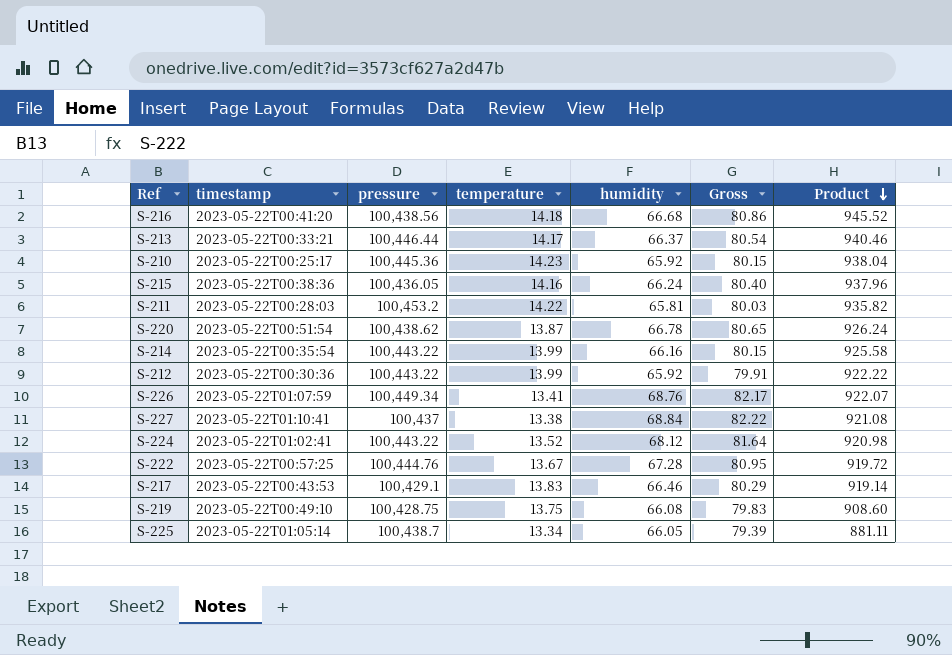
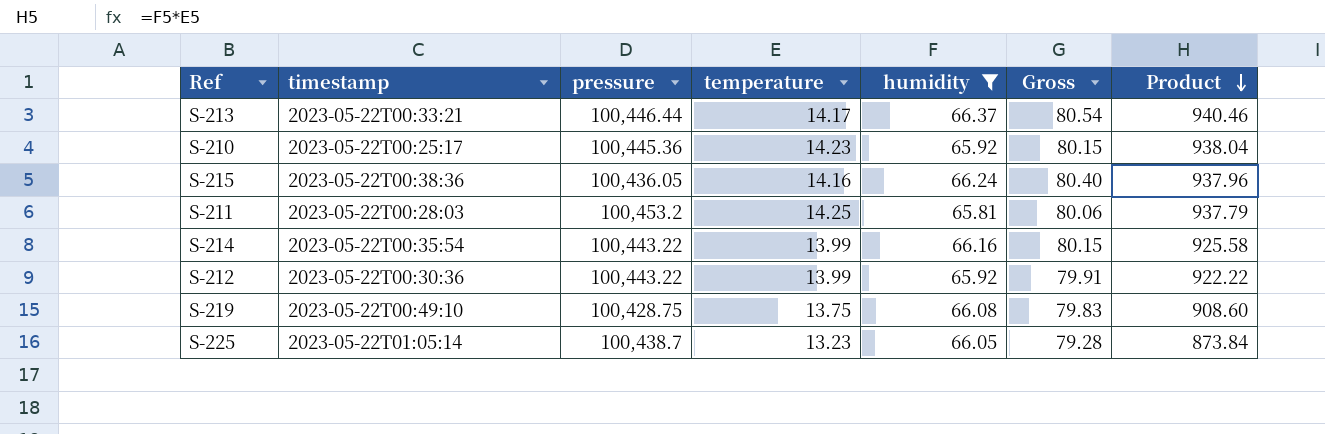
filter: none -> humidity <= 66.37
S-211 | temperature: 14.22 -> 14.25
S-211 | Gross: 80.03 -> 80.06
S-211 | Product: 935.82 -> 937.79
S-225 | temperature: 13.34 -> 13.23
S-225 | Gross: 79.39 -> 79.28
S-225 | Product: 881.11 -> 873.84

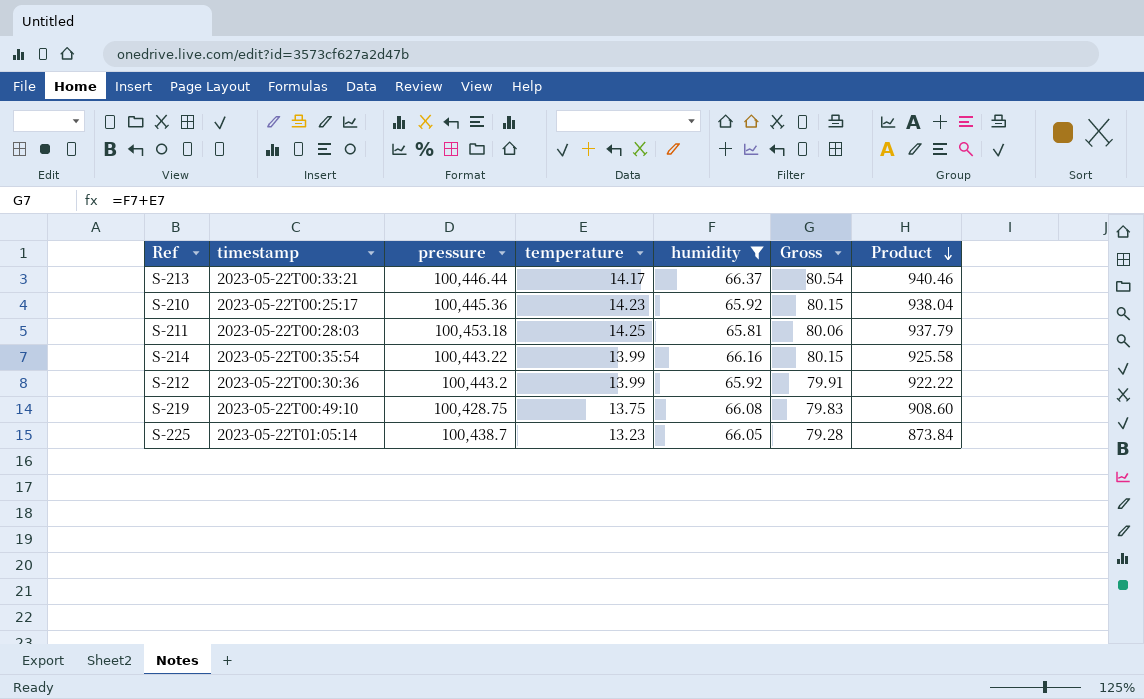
row S-215: 2023-05-22T00:38:36 | 100,436.05 | 14.16 | 66.24 | 80.40 | 937.96 -> none
S-211 | pressure: 100,453.2 -> 100,453.18
S-212 | pressure: 100,443.22 -> 100,443.2

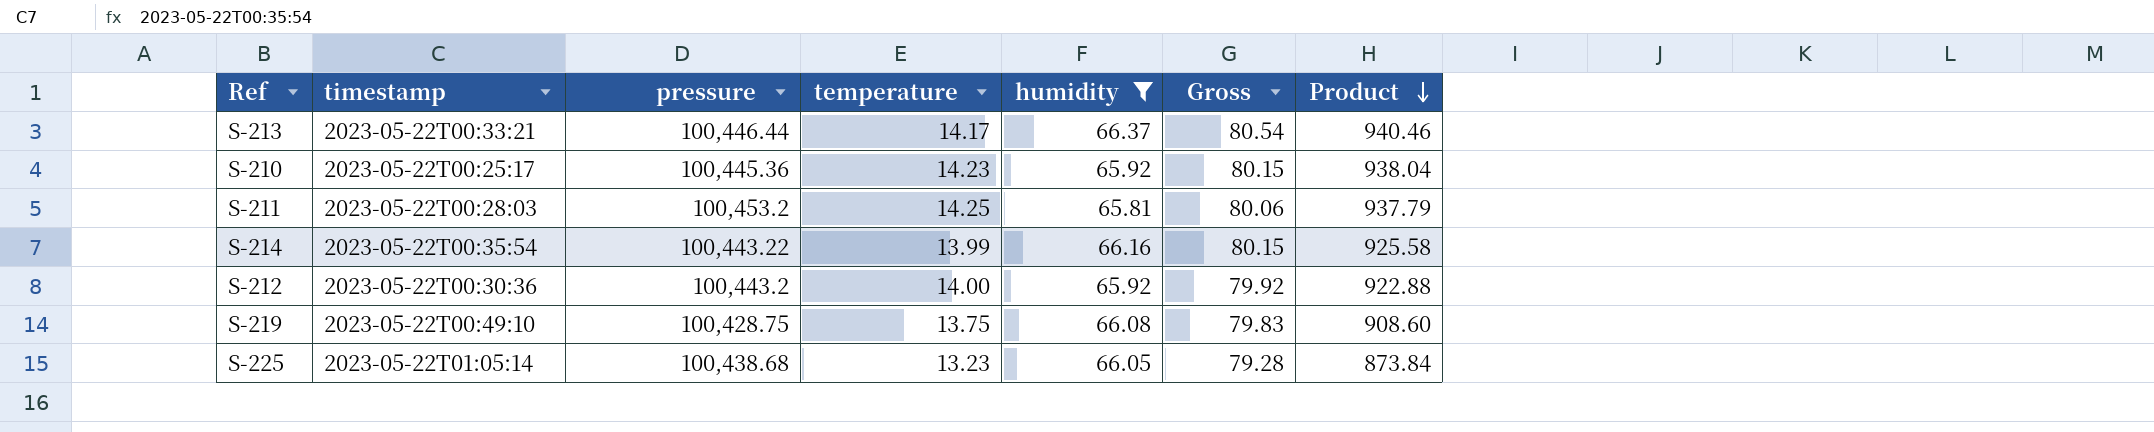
S-211 | pressure: 100,453.18 -> 100,453.2
S-212 | temperature: 13.99 -> 14.00
S-212 | Gross: 79.91 -> 79.92
S-212 | Product: 922.22 -> 922.88
S-225 | pressure: 100,438.7 -> 100,438.68

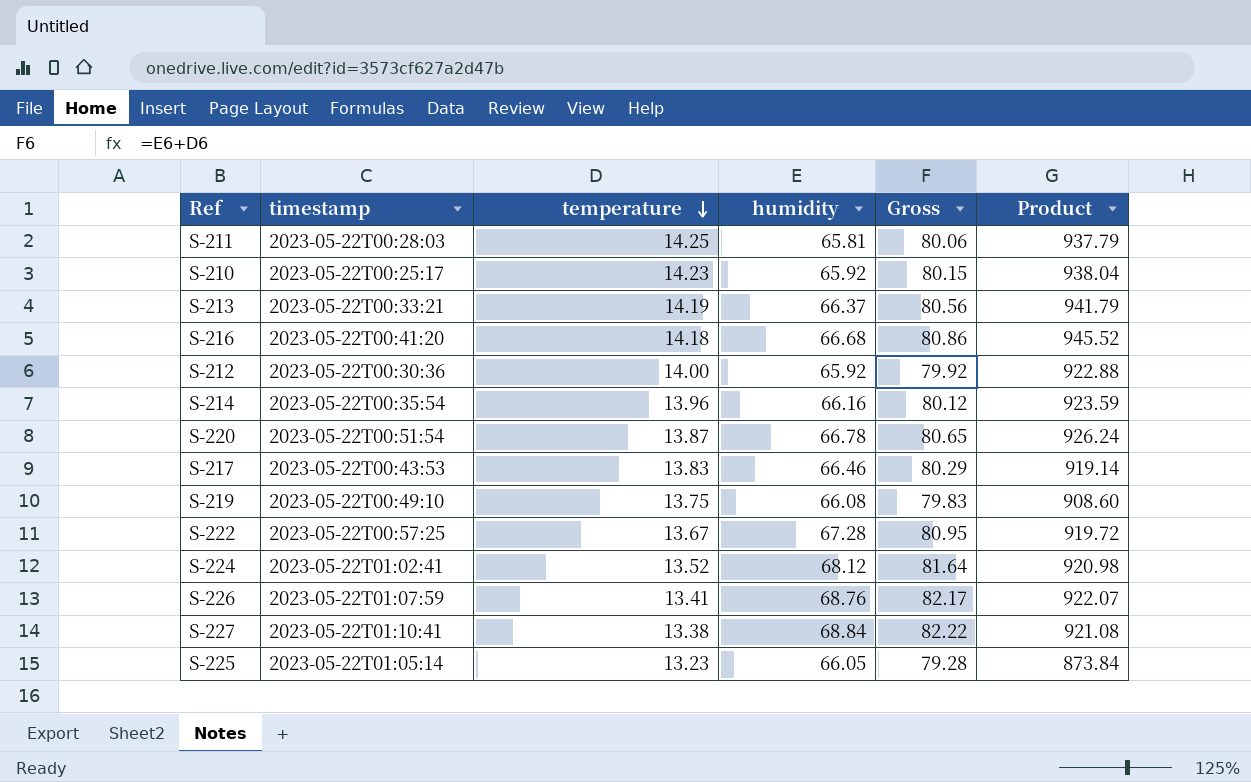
filter: humidity <= 66.37 -> none
row order: Product descending -> temperature descending
column pressure | position: 3 -> none
S-213 | temperature: 14.17 -> 14.19
S-213 | Gross: 80.54 -> 80.56
S-213 | Product: 940.46 -> 941.79
S-214 | temperature: 13.99 -> 13.96
S-214 | Gross: 80.15 -> 80.12
S-214 | Product: 925.58 -> 923.59

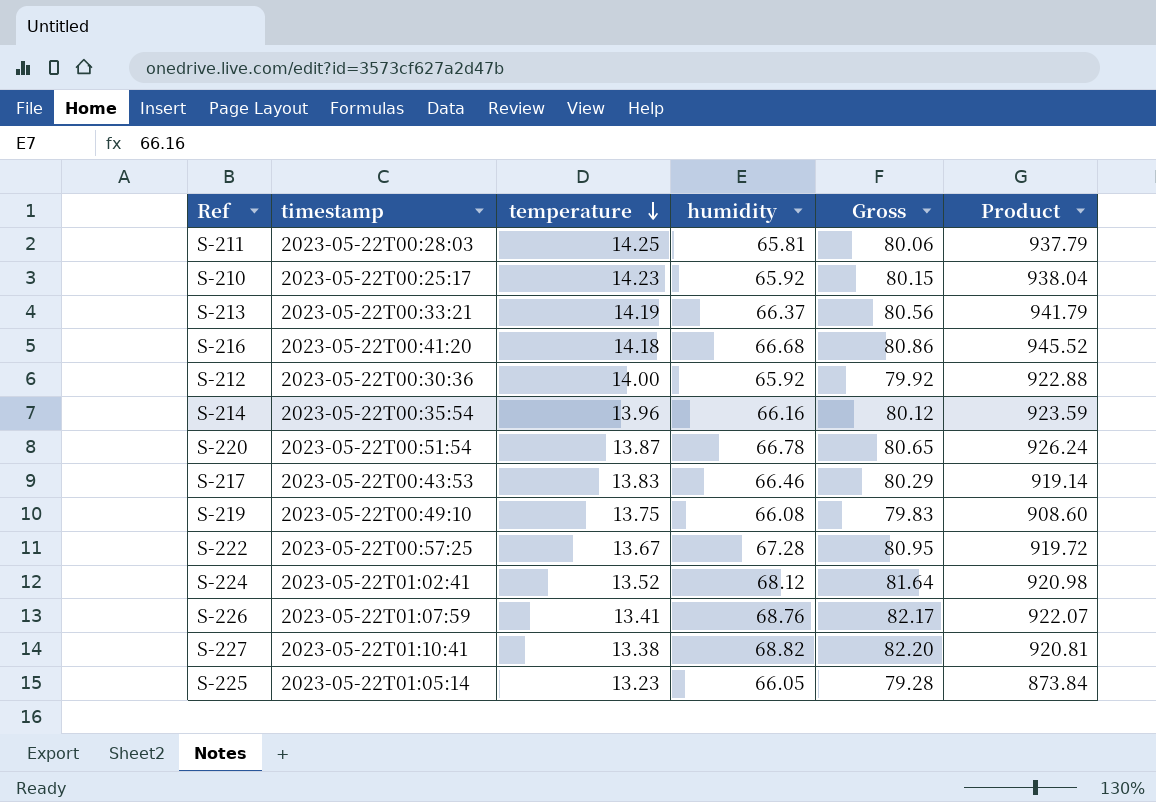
S-227 | humidity: 68.84 -> 68.82
S-227 | Gross: 82.22 -> 82.20
S-227 | Product: 921.08 -> 920.81

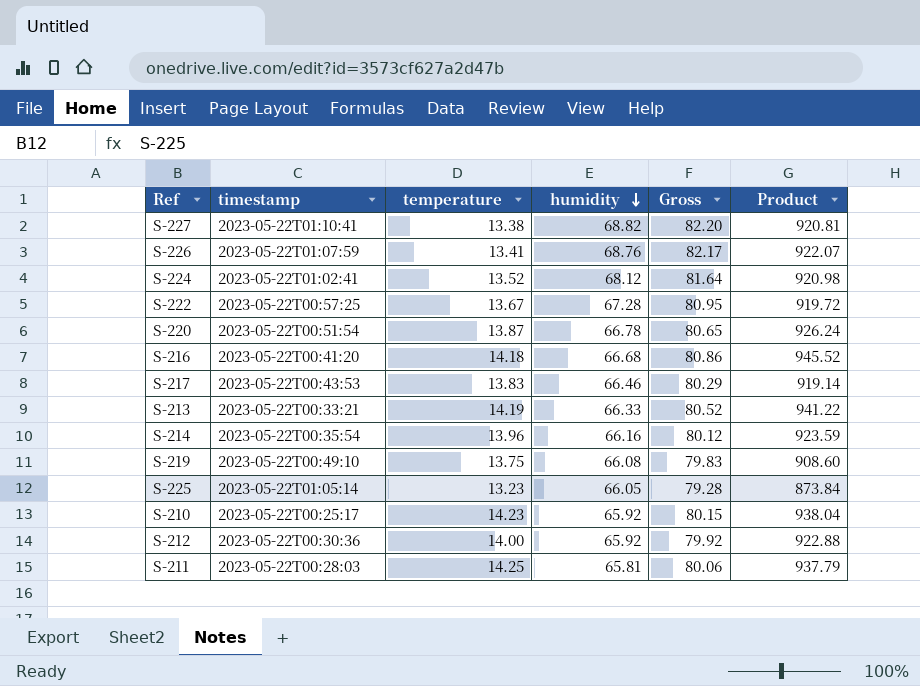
row order: temperature descending -> humidity descending
S-213 | humidity: 66.37 -> 66.33
S-213 | Gross: 80.56 -> 80.52
S-213 | Product: 941.79 -> 941.22

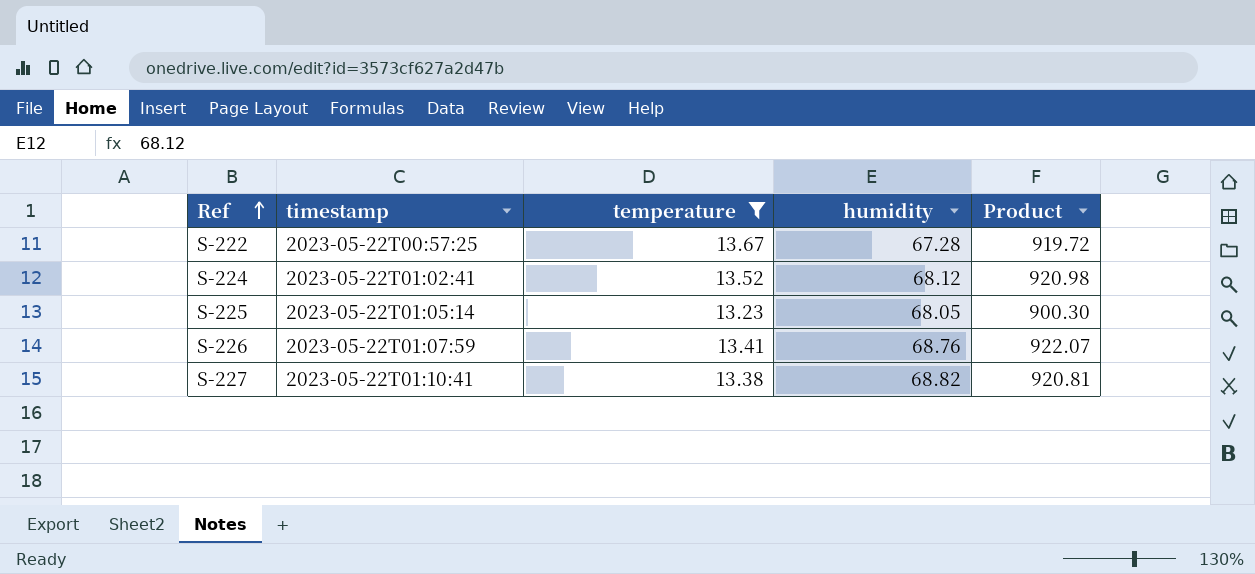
filter: none -> temperature <= 13.67
row order: humidity descending -> Ref ascending
column Gross | formula: [temperature] + [humidity] -> none
S-225 | humidity: 66.05 -> 68.05
S-225 | Product: 873.84 -> 900.30

